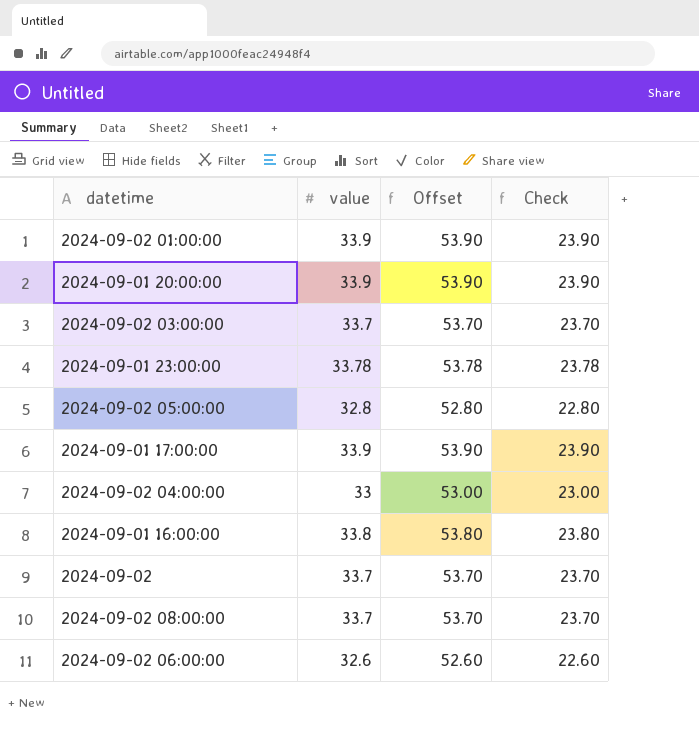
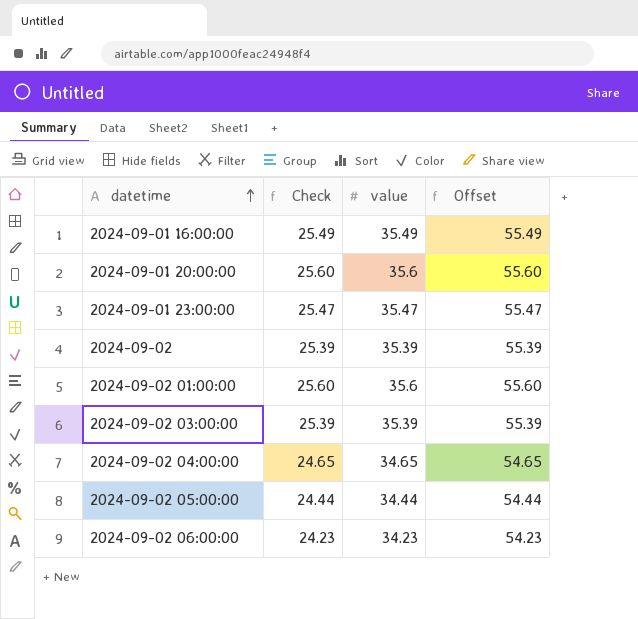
row order: none -> datetime ascending
column Check | position: 4 -> 2
row 2024-09-01 17:00:00: 33.9 | 53.90 | 23.90 -> none
row 2024-09-02 08:00:00: 33.7 | 53.70 | 23.70 -> none
2024-09-01 16:00:00 | Check: 23.80 -> 25.49
2024-09-01 16:00:00 | value: 33.8 -> 35.49
2024-09-01 16:00:00 | Offset: 53.80 -> 55.49
2024-09-01 20:00:00 | Check: 23.90 -> 25.60
2024-09-01 20:00:00 | value: 33.9 -> 35.6
2024-09-01 20:00:00 | Offset: 53.90 -> 55.60
2024-09-01 23:00:00 | Check: 23.78 -> 25.47
2024-09-01 23:00:00 | value: 33.78 -> 35.47
2024-09-01 23:00:00 | Offset: 53.78 -> 55.47
2024-09-02 | Check: 23.70 -> 25.39
2024-09-02 | value: 33.7 -> 35.39
2024-09-02 | Offset: 53.70 -> 55.39
2024-09-02 01:00:00 | Check: 23.90 -> 25.60
2024-09-02 01:00:00 | value: 33.9 -> 35.6
2024-09-02 01:00:00 | Offset: 53.90 -> 55.60
2024-09-02 03:00:00 | Check: 23.70 -> 25.39
2024-09-02 03:00:00 | value: 33.7 -> 35.39
2024-09-02 03:00:00 | Offset: 53.70 -> 55.39
2024-09-02 04:00:00 | Check: 23.00 -> 24.65
2024-09-02 04:00:00 | value: 33 -> 34.65
2024-09-02 04:00:00 | Offset: 53.00 -> 54.65
2024-09-02 05:00:00 | Check: 22.80 -> 24.44
2024-09-02 05:00:00 | value: 32.8 -> 34.44
2024-09-02 05:00:00 | Offset: 52.80 -> 54.44
2024-09-02 06:00:00 | Check: 22.60 -> 24.23
2024-09-02 06:00:00 | value: 32.6 -> 34.23
2024-09-02 06:00:00 | Offset: 52.60 -> 54.23

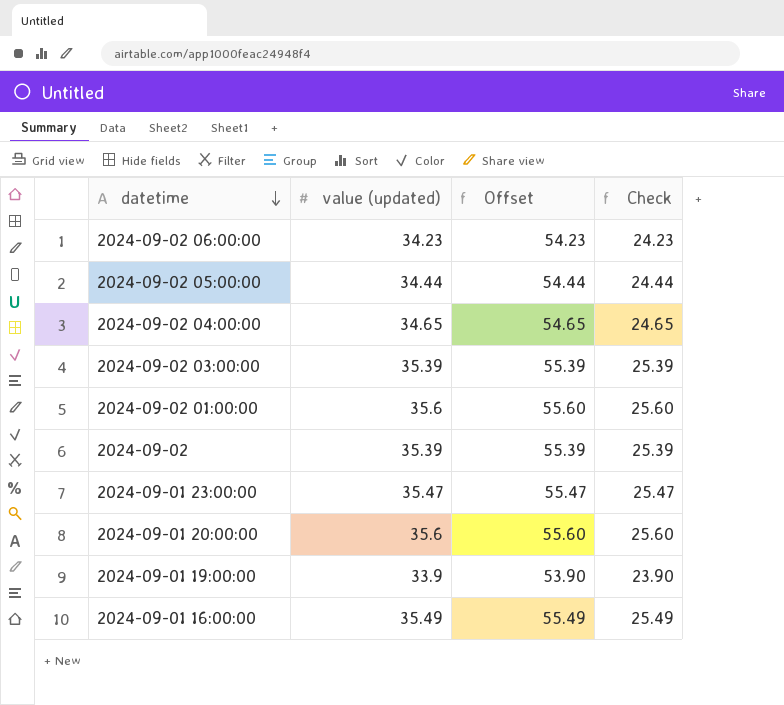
row order: datetime ascending -> datetime descending
column name: value -> value (updated)
column Check | position: 2 -> 4
row 2024-09-01 19:00:00: none -> 33.9 | 53.90 | 23.90

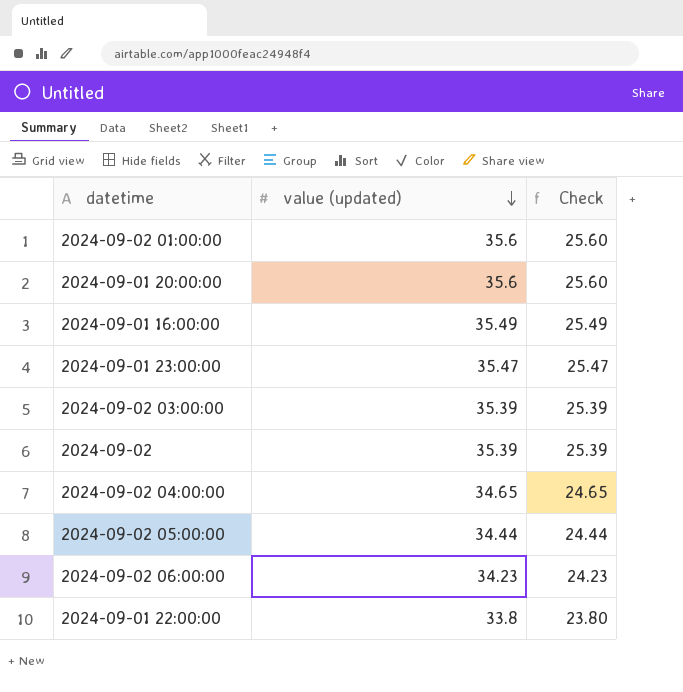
row order: datetime descending -> value (updated) descending
column Offset | formula: [value (updated)] + 20 -> none
row 2024-09-01 19:00:00: 33.9 | 53.90 | 23.90 -> none
row 2024-09-01 22:00:00: none -> 33.8 | 23.80

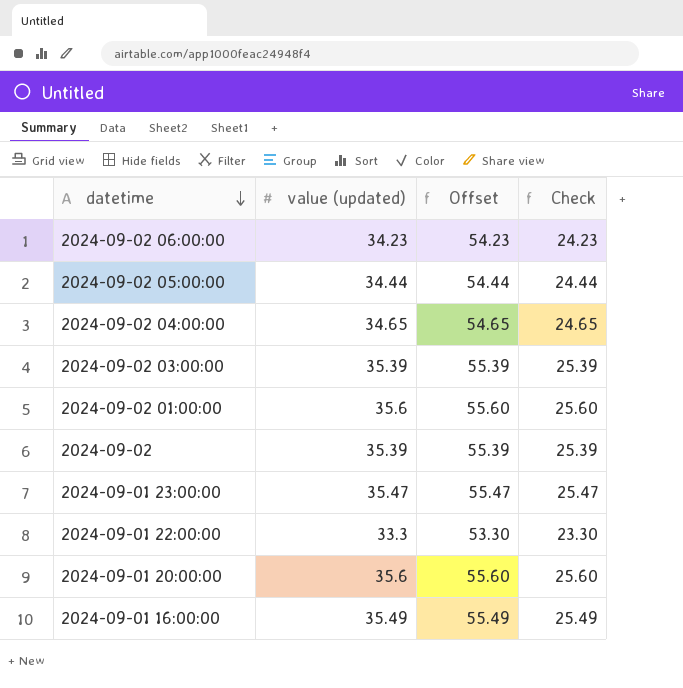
row order: value (updated) descending -> datetime descending
column Offset | formula: none -> [value (updated)] + 20
2024-09-01 22:00:00 | value (updated): 33.8 -> 33.3
2024-09-01 22:00:00 | Check: 23.80 -> 23.30

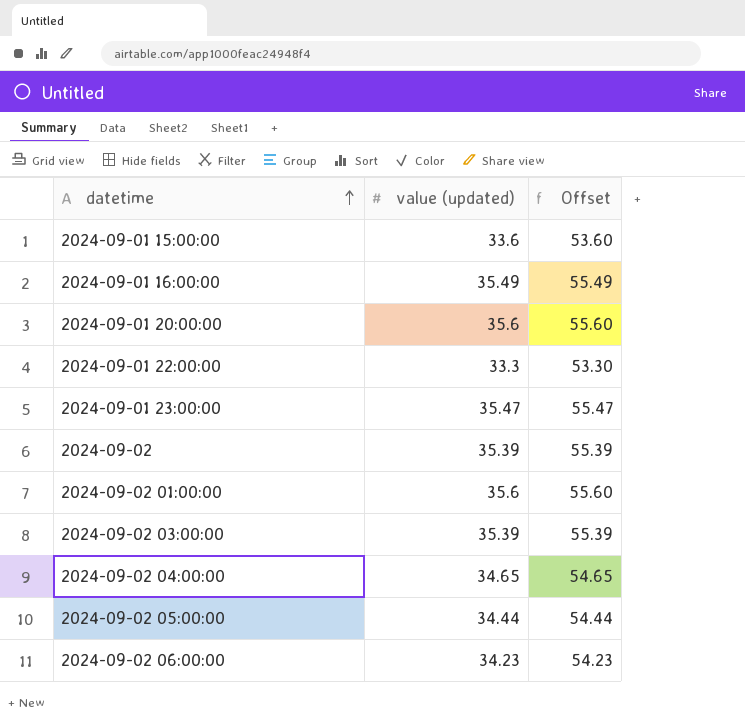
row order: datetime descending -> datetime ascending
column Check | formula: [value (updated)] - 10 -> none
row 2024-09-01 15:00:00: none -> 33.6 | 53.60

